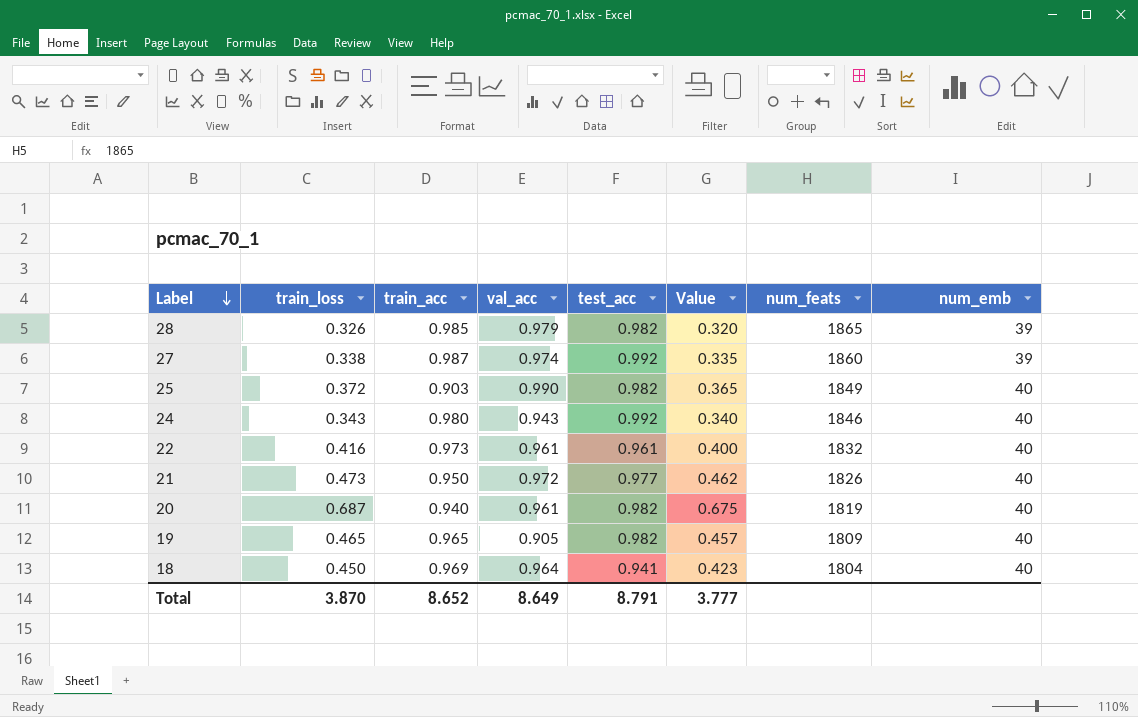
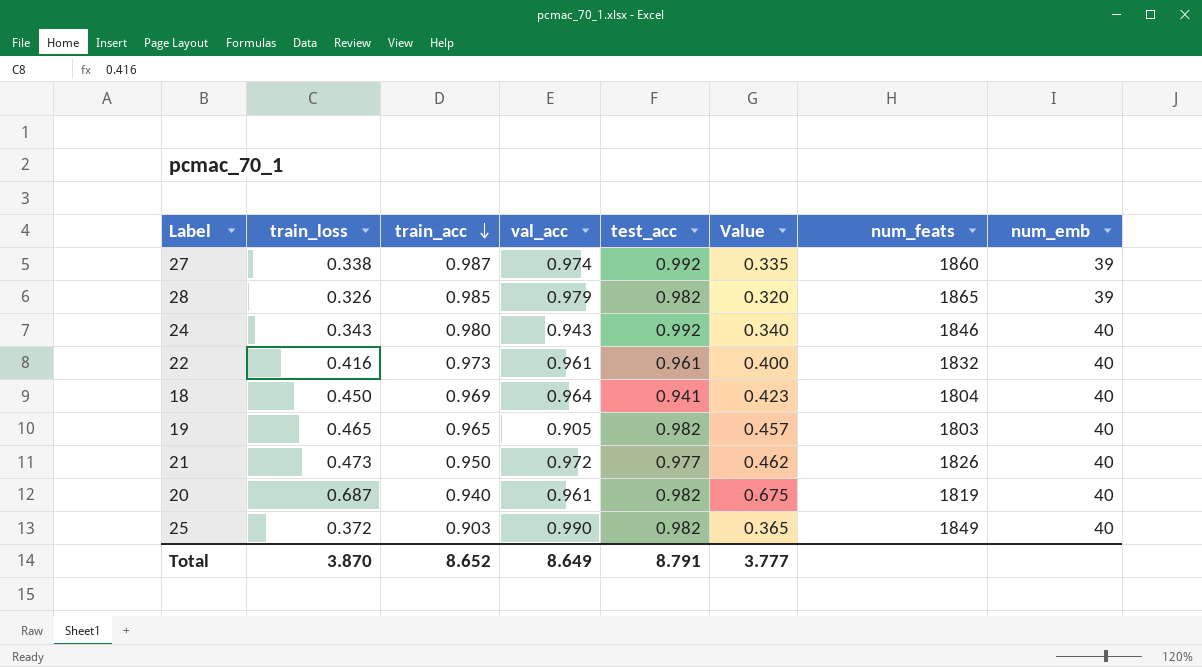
row order: Label descending -> train_acc descending
19 | num_feats: 1809 -> 1803

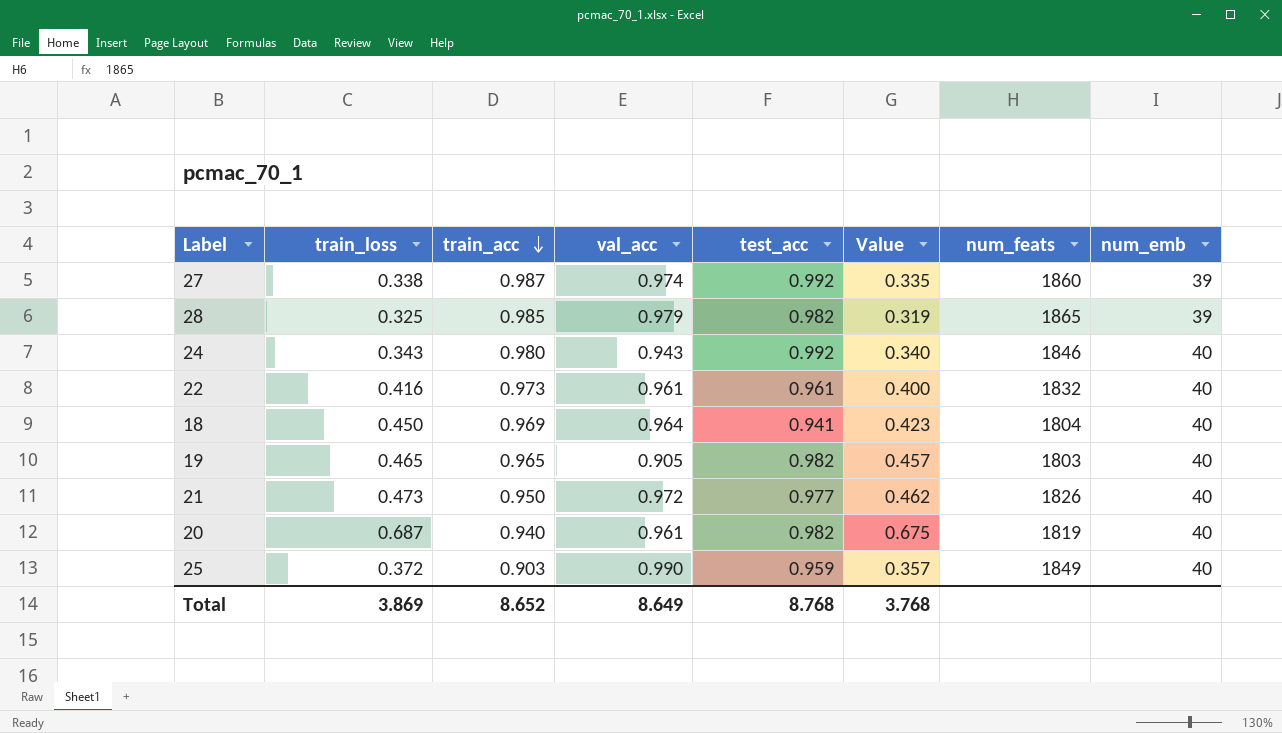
28 | train_loss: 0.326 -> 0.325
28 | Value: 0.320 -> 0.319
25 | test_acc: 0.982 -> 0.959
25 | Value: 0.365 -> 0.357
Total | train_loss: 3.870 -> 3.869
Total | test_acc: 8.791 -> 8.768
Total | Value: 3.777 -> 3.768

